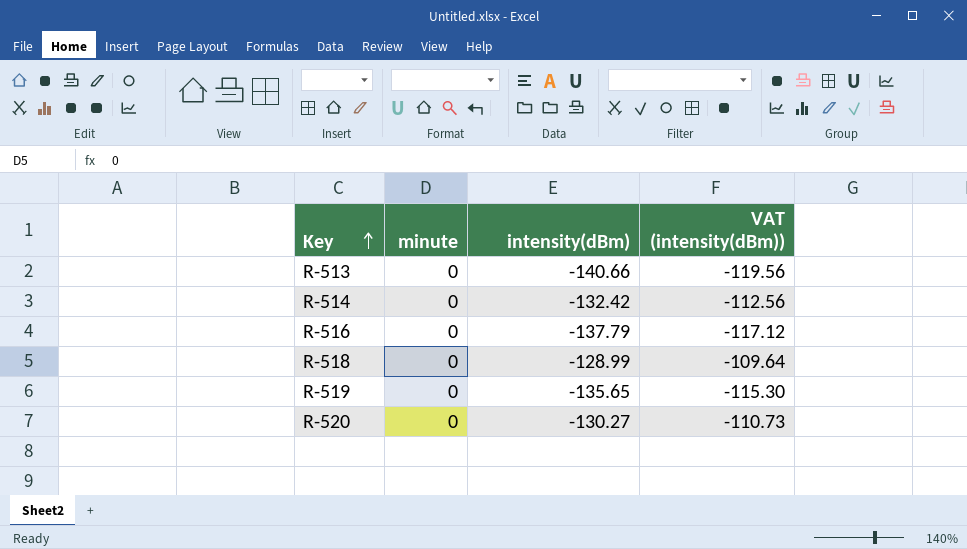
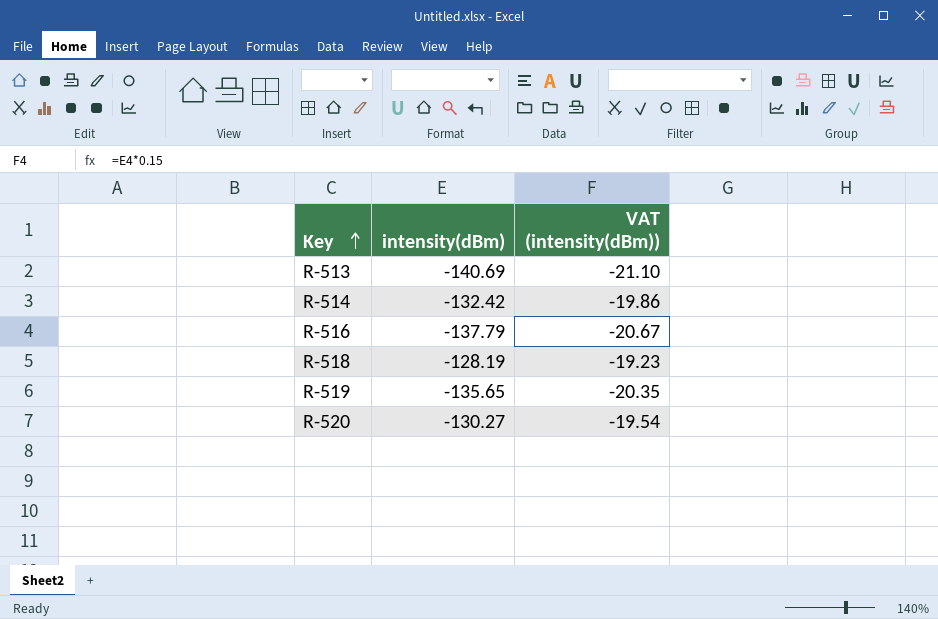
column minute | position: 2 -> none
column VAT (intensity(dBm)) | formula: [intensity(dBm)] * 0.85 -> [intensity(dBm)] * 0.15
R-513 | intensity(dBm): -140.66 -> -140.69
R-518 | intensity(dBm): -128.99 -> -128.19

